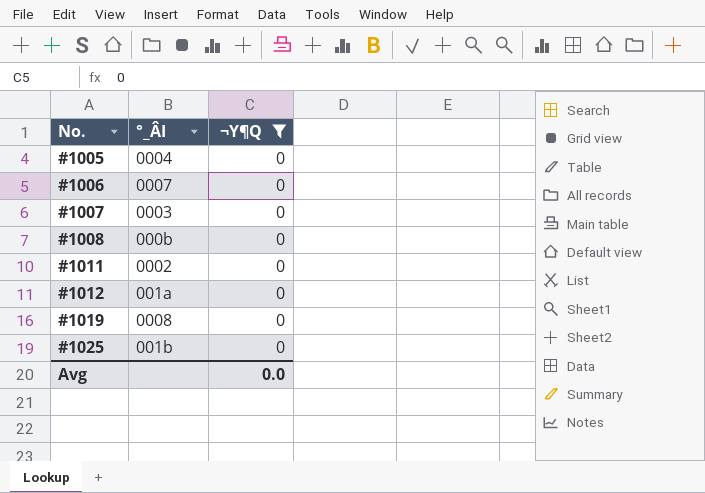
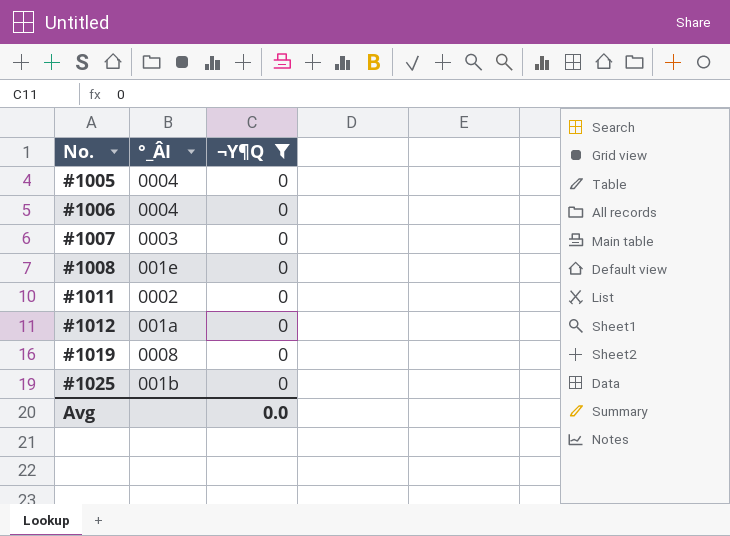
#1006 | °_ÂI: 0007 -> 0004
#1008 | °_ÂI: 000b -> 001e

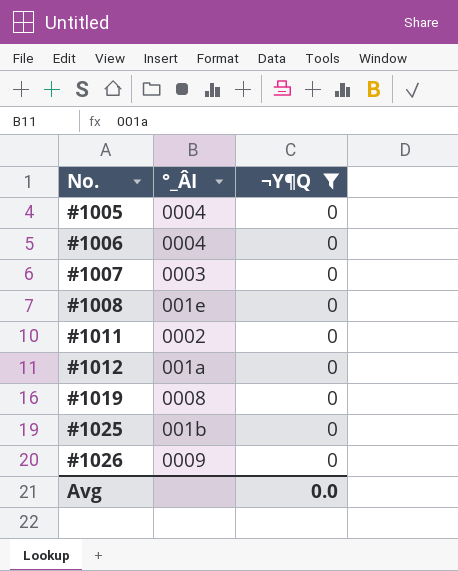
row #1026: none -> 0009 | 0

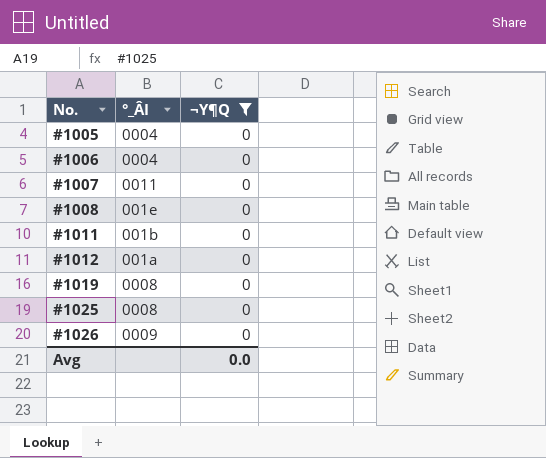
#1007 | °_ÂI: 0003 -> 0011
#1011 | °_ÂI: 0002 -> 001b
#1025 | °_ÂI: 001b -> 0008

